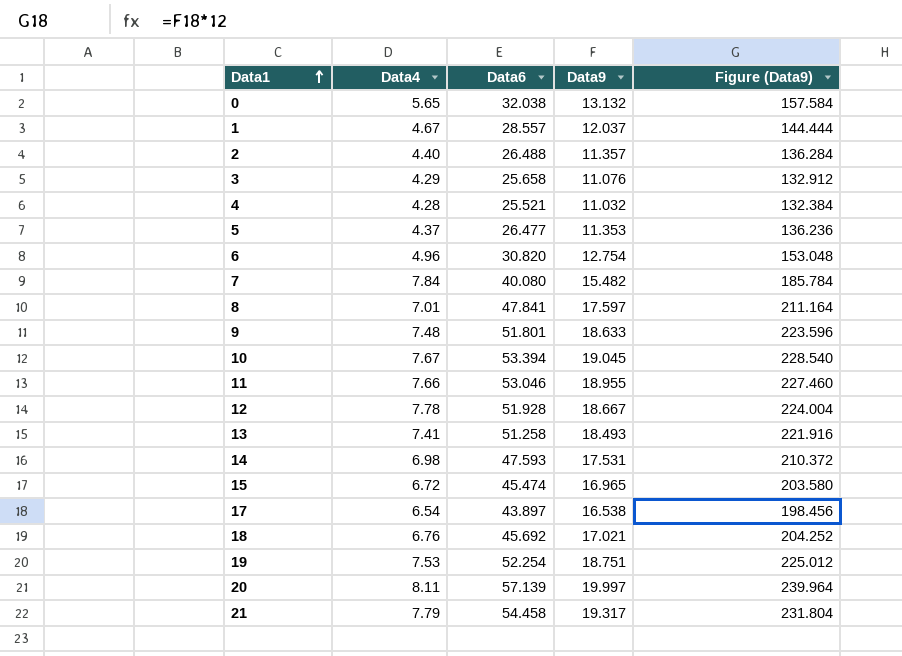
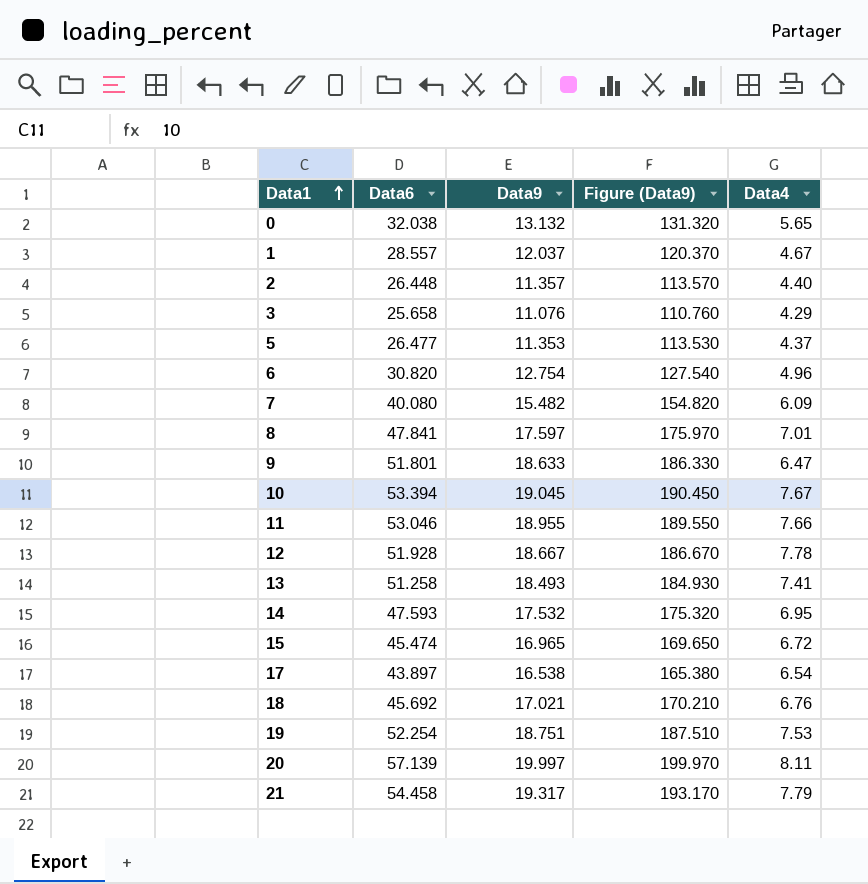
column Figure (Data9) | formula: [Data9] * 12 -> [Data9] * 10
column Data4 | position: 2 -> 5
row 4: 4.28 | 25.521 | 11.032 | 132.384 -> none
2 | Data6: 26.488 -> 26.448
7 | Data4: 7.84 -> 6.09
9 | Data4: 7.48 -> 6.47
14 | Data9: 17.531 -> 17.532
14 | Data4: 6.98 -> 6.95

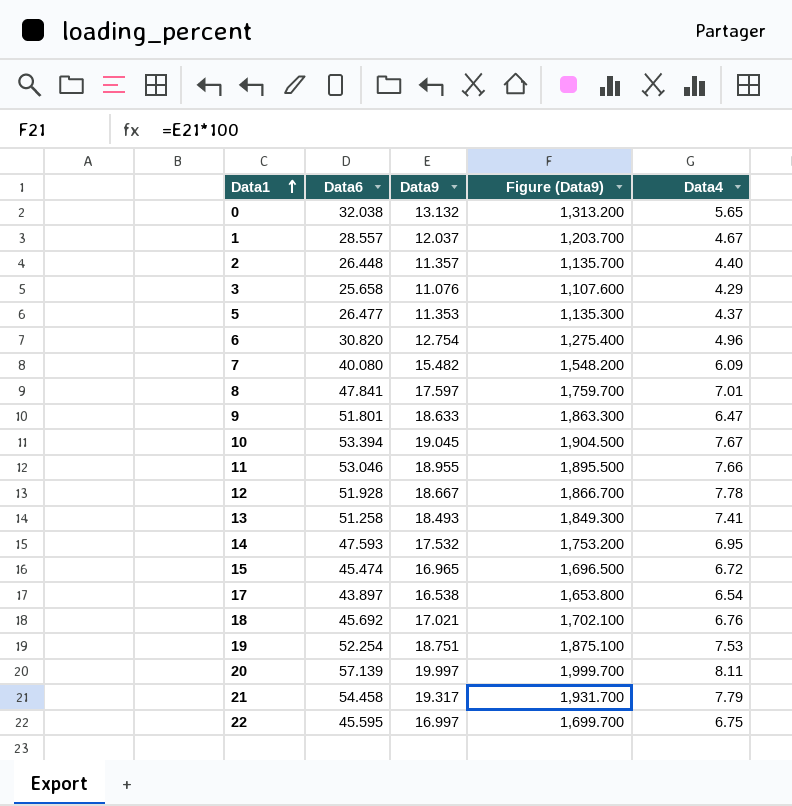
column Figure (Data9) | formula: [Data9] * 10 -> [Data9] * 100
row 22: none -> 45.595 | 16.997 | 1,699.700 | 6.75

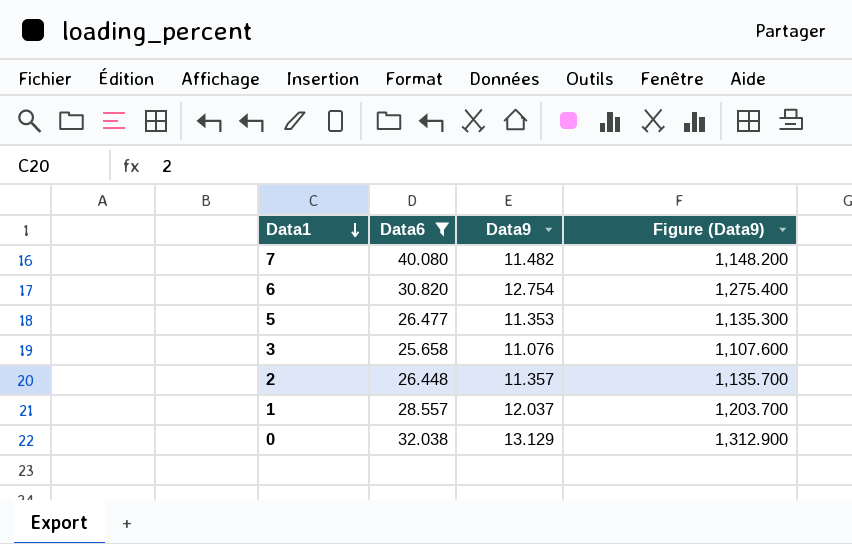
filter: none -> Data6 <= 40.080
row order: Data1 ascending -> Data1 descending
column Data4 | position: 5 -> none
7 | Data9: 15.482 -> 11.482
7 | Figure (Data9): 1,548.200 -> 1,148.200
0 | Data9: 13.132 -> 13.129
0 | Figure (Data9): 1,313.200 -> 1,312.900

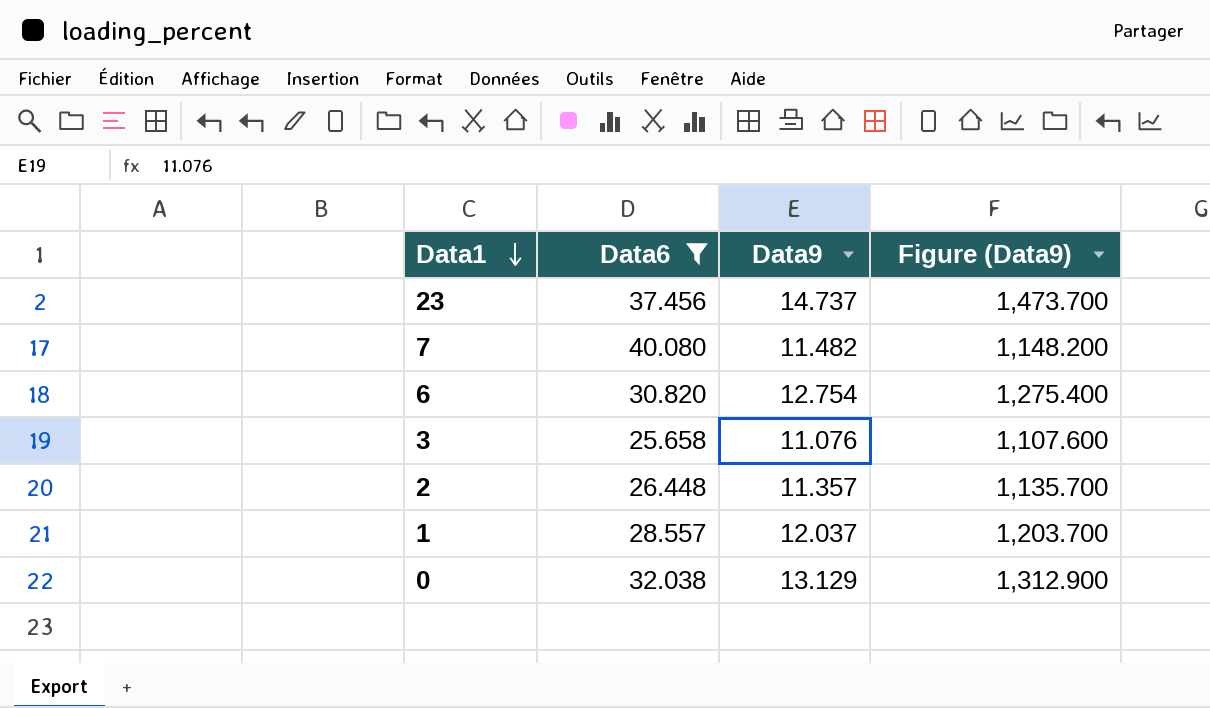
row 5: 26.477 | 11.353 | 1,135.300 -> none
row 23: none -> 37.456 | 14.737 | 1,473.700

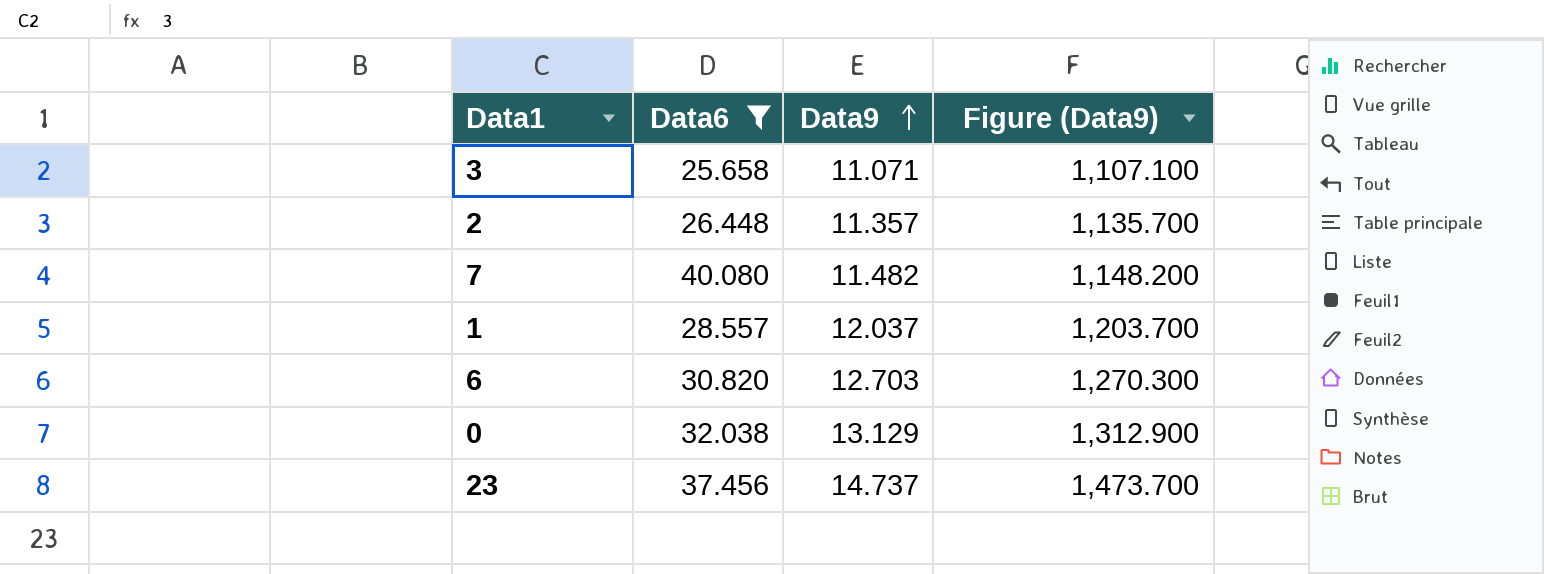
row order: Data1 descending -> Data9 ascending
3 | Data9: 11.076 -> 11.071
3 | Figure (Data9): 1,107.600 -> 1,107.100
6 | Data9: 12.754 -> 12.703
6 | Figure (Data9): 1,275.400 -> 1,270.300

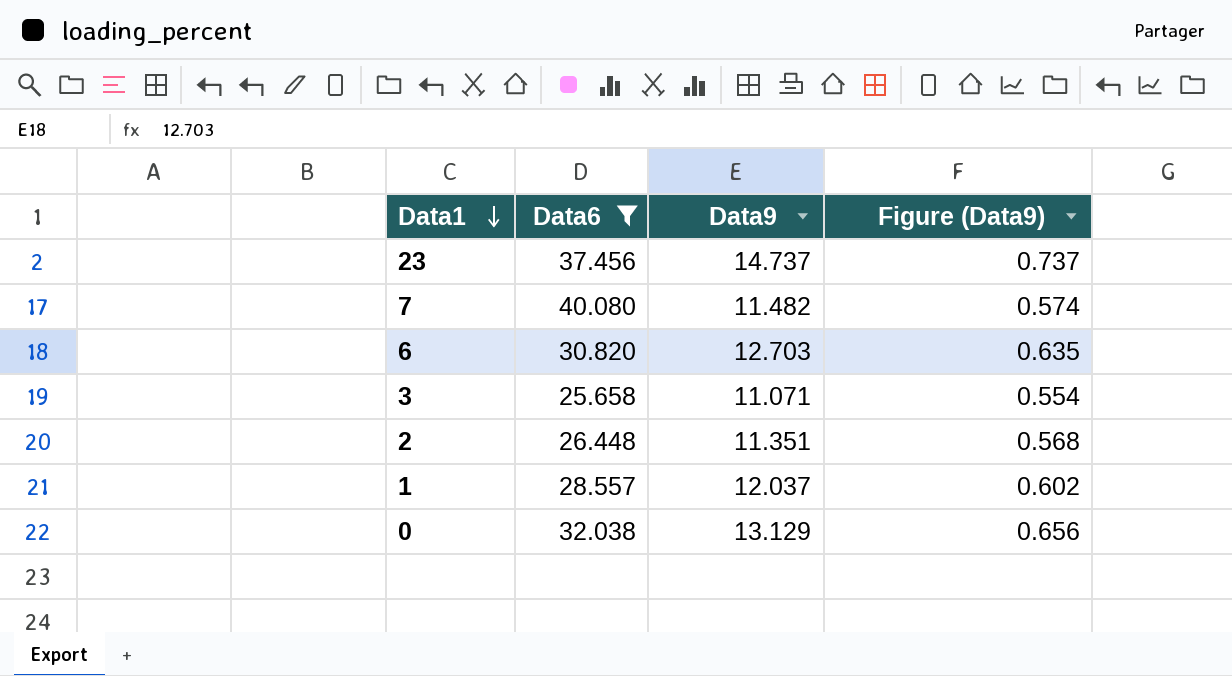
row order: Data9 ascending -> Data1 descending
column Figure (Data9) | formula: [Data9] * 100 -> [Data9] * 0.05
2 | Data9: 11.357 -> 11.351

